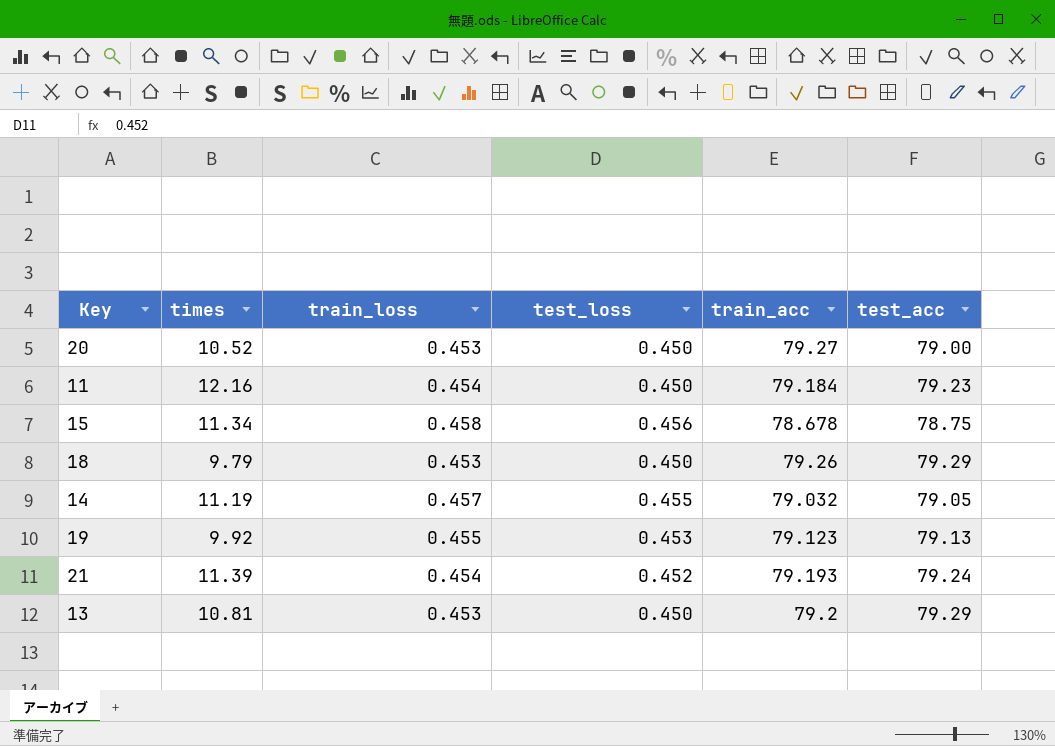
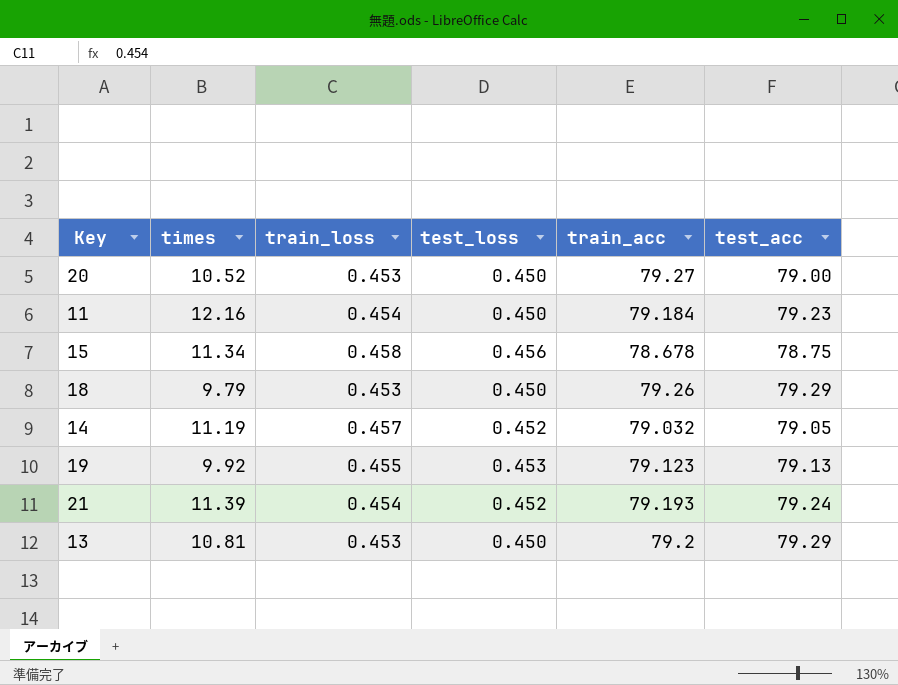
14 | test_loss: 0.455 -> 0.452

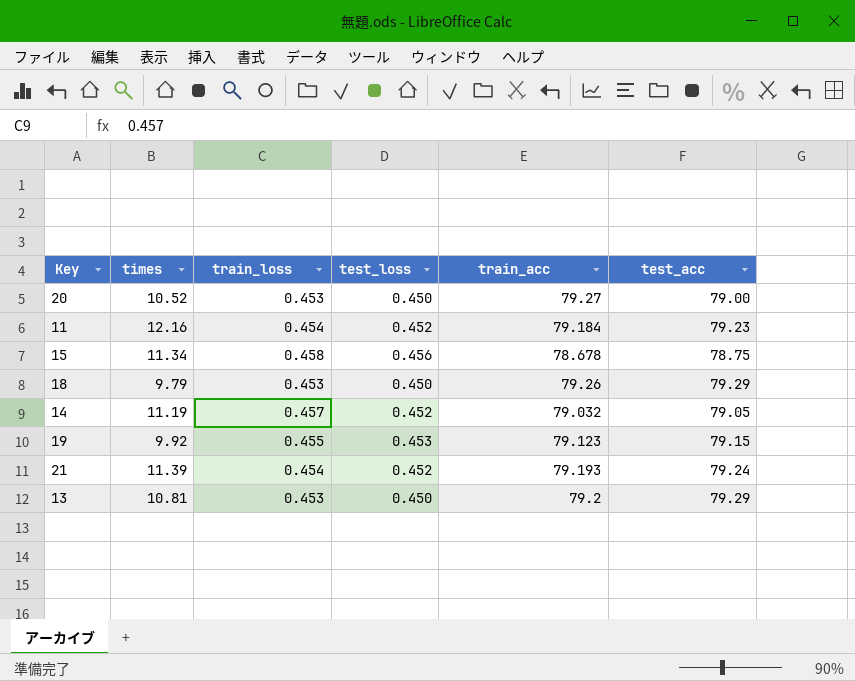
11 | test_loss: 0.450 -> 0.452
19 | test_acc: 79.13 -> 79.15

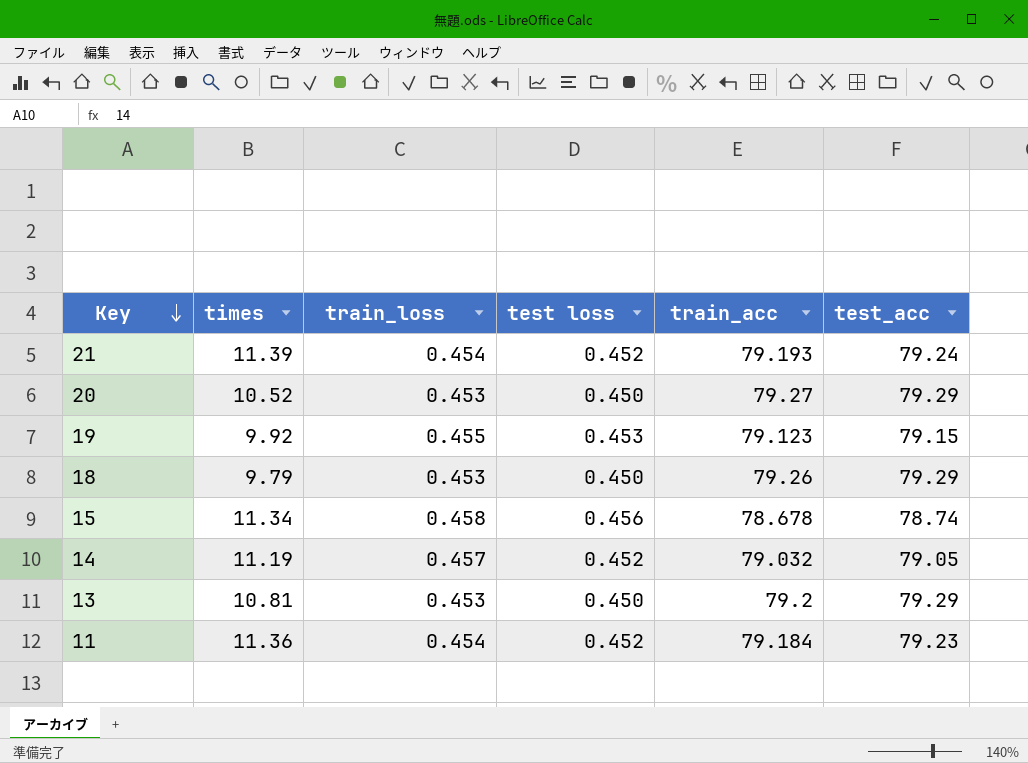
row order: none -> Key descending
column name: test_loss -> test loss
20 | test_acc: 79.00 -> 79.29
15 | test_acc: 78.75 -> 78.74
11 | times: 12.16 -> 11.36

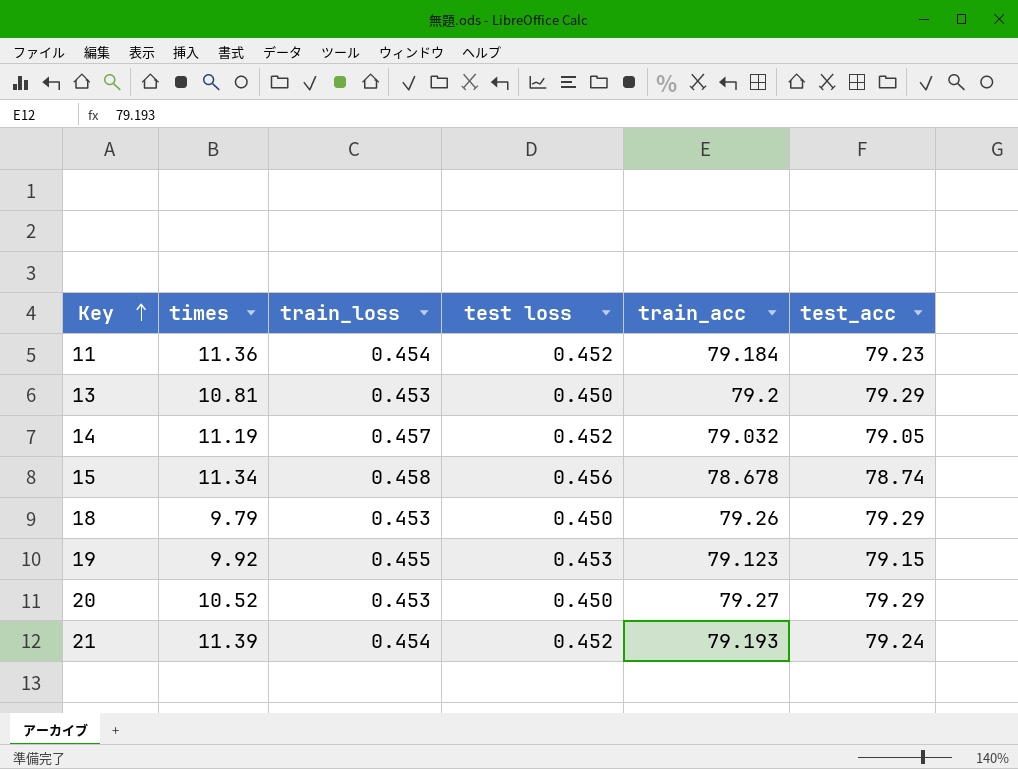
row order: Key descending -> Key ascending

